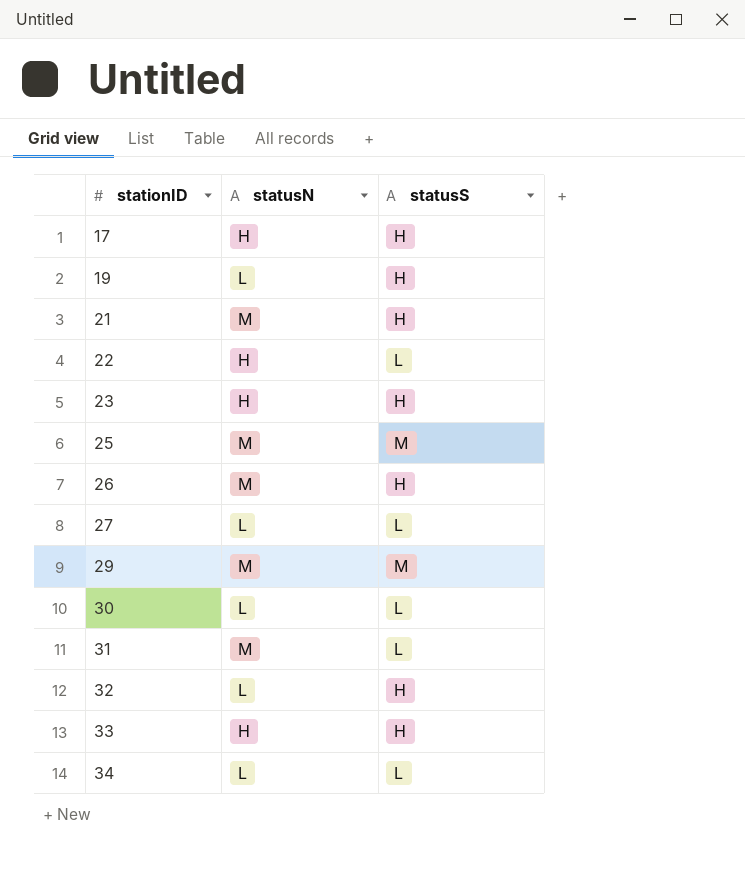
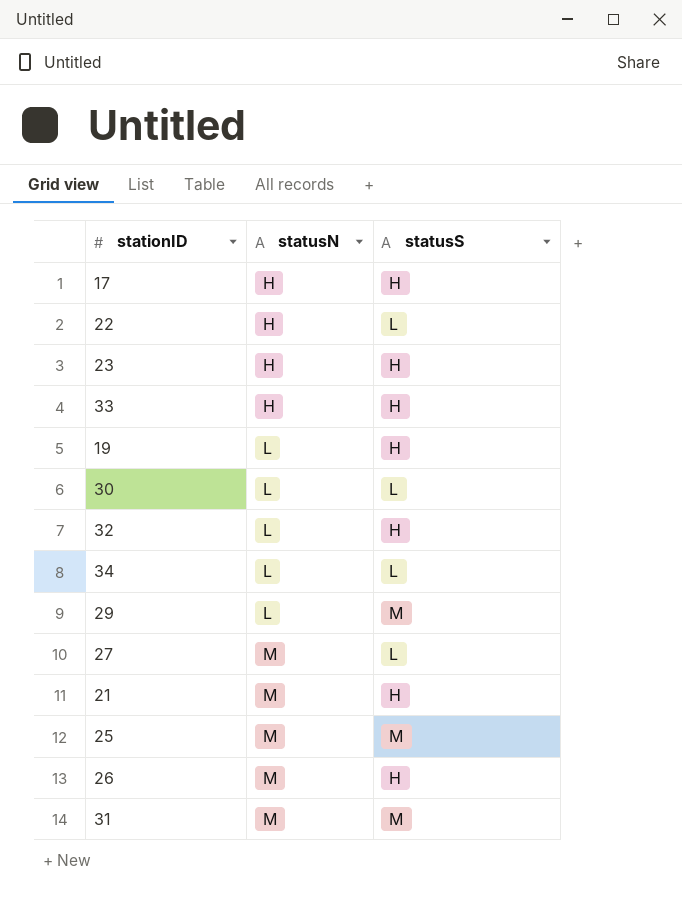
row order: stationID ascending -> statusN ascending
29 | statusN: M -> L
27 | statusN: L -> M
31 | statusS: L -> M

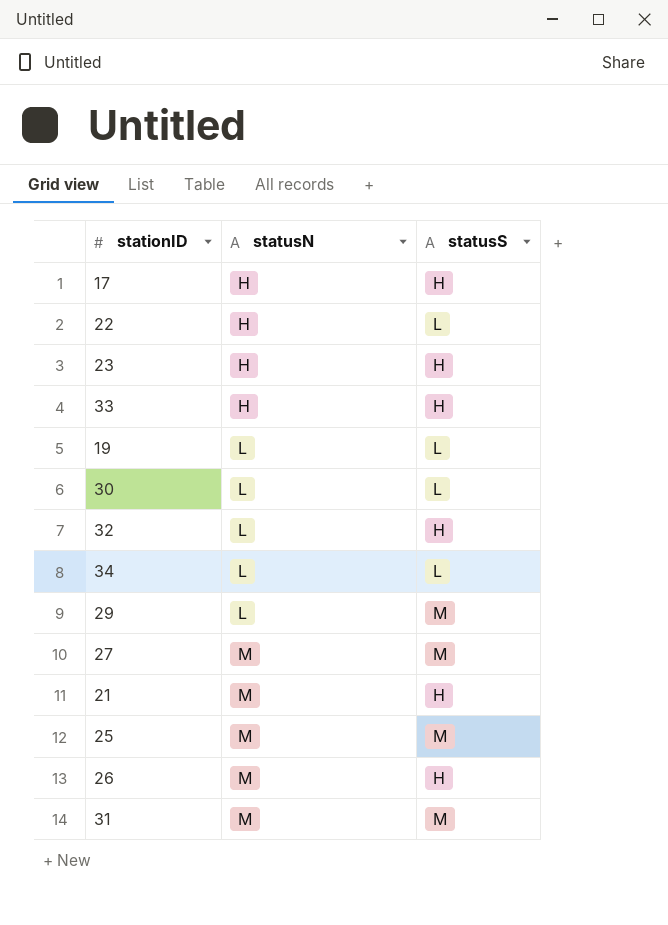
19 | statusS: H -> L
27 | statusS: L -> M

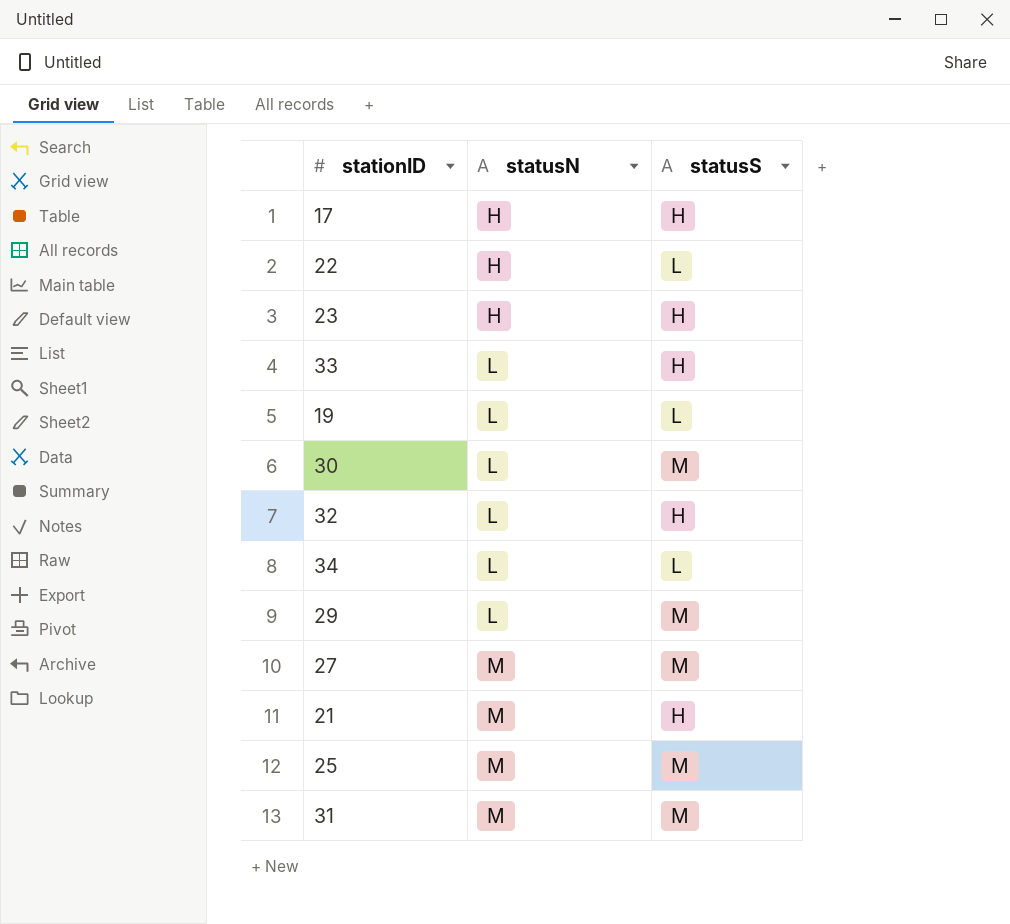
row 26: M | H -> none
33 | statusN: H -> L
30 | statusS: L -> M

